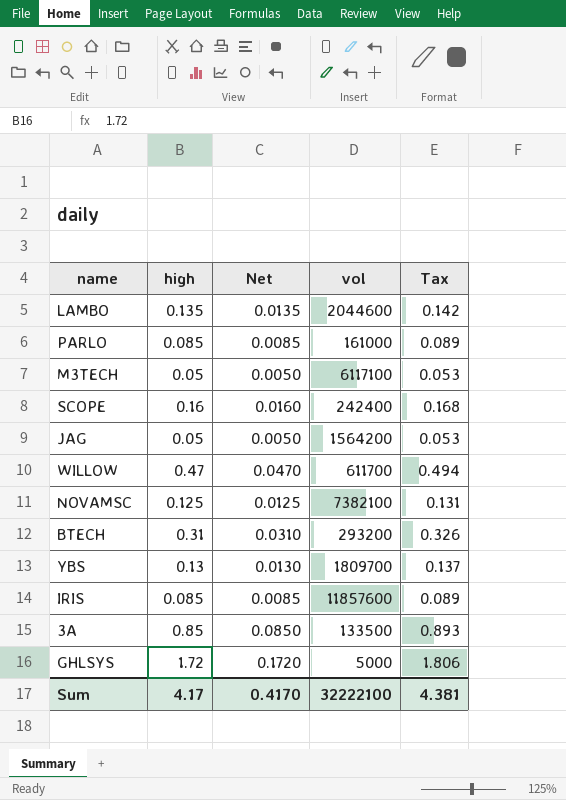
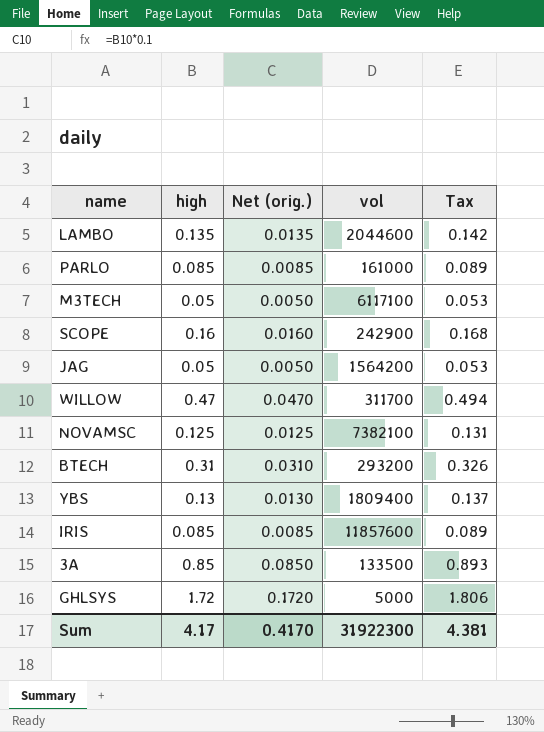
column name: Net -> Net (orig.)
SCOPE | vol: 242400 -> 242900
WILLOW | vol: 611700 -> 311700
YBS | vol: 1809700 -> 1809400
Sum | vol: 32222100 -> 31922300

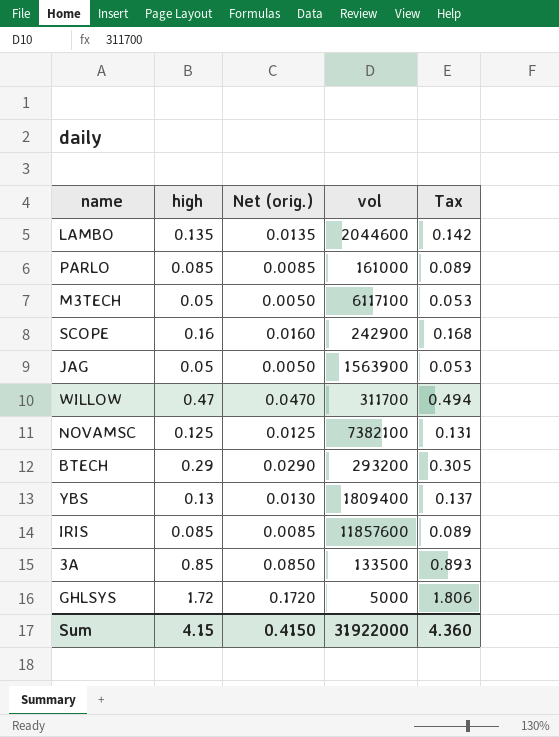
JAG | vol: 1564200 -> 1563900
BTECH | high: 0.31 -> 0.29
BTECH | Net (orig.): 0.0310 -> 0.0290
BTECH | Tax: 0.326 -> 0.305
Sum | high: 4.17 -> 4.15
Sum | Net (orig.): 0.4170 -> 0.4150
Sum | vol: 31922300 -> 31922000
Sum | Tax: 4.381 -> 4.360

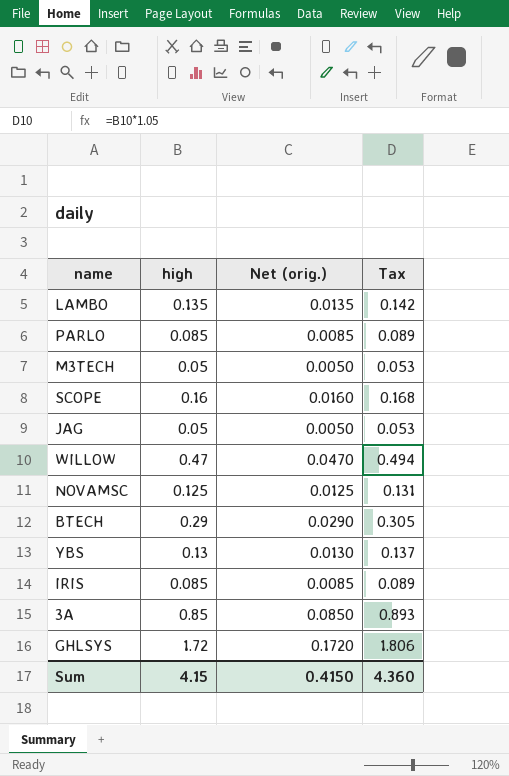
column vol | position: 4 -> none

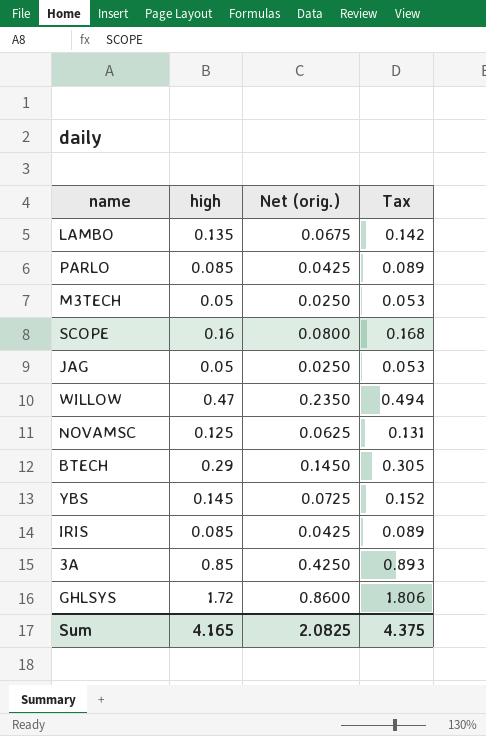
column Net (orig.) | formula: [high] * 0.1 -> [high] * 0.5
YBS | high: 0.13 -> 0.145
YBS | Tax: 0.137 -> 0.152
Sum | high: 4.15 -> 4.165
Sum | Net (orig.): 0.4150 -> 2.0825
Sum | Tax: 4.360 -> 4.375

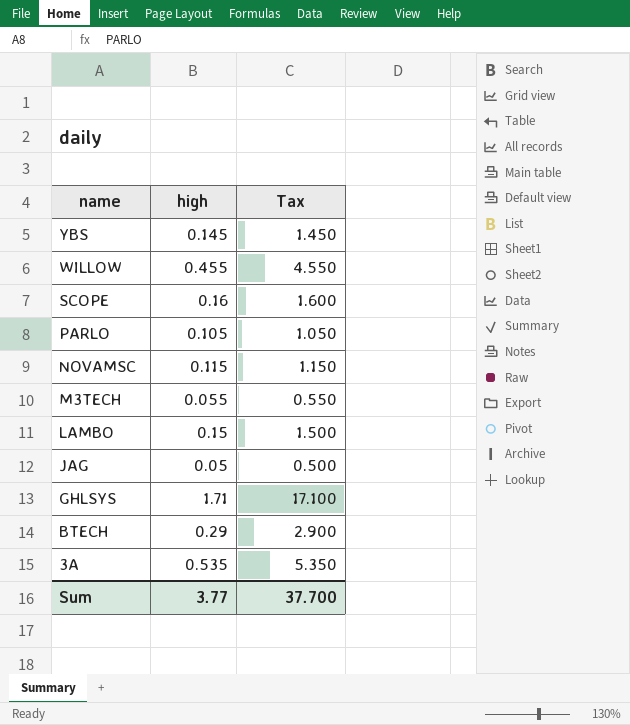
row order: none -> name descending
column Net (orig.) | formula: [high] * 0.5 -> none
column Tax | formula: [high] * 1.05 -> [high] * 10
row IRIS: 0.085 | 0.0425 | 0.089 -> none
WILLOW | high: 0.47 -> 0.455
PARLO | high: 0.085 -> 0.105
NOVAMSC | high: 0.125 -> 0.115
M3TECH | high: 0.05 -> 0.055
LAMBO | high: 0.135 -> 0.15
GHLSYS | high: 1.72 -> 1.71
3A | high: 0.85 -> 0.535
Sum | high: 4.165 -> 3.77
Sum | Tax: 4.375 -> 37.700

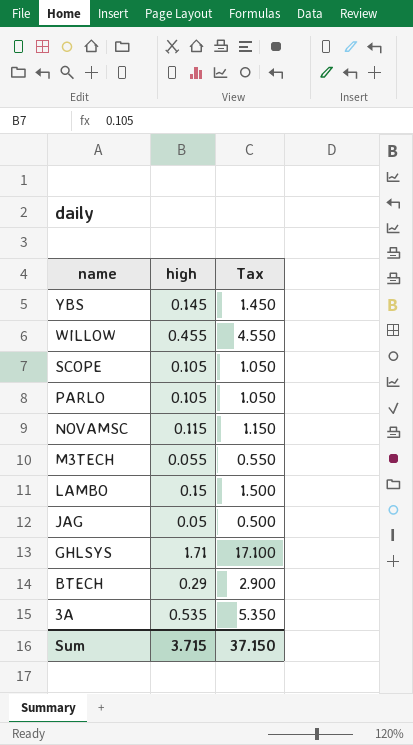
SCOPE | high: 0.16 -> 0.105
SCOPE | Tax: 1.600 -> 1.050
Sum | high: 3.77 -> 3.715
Sum | Tax: 37.700 -> 37.150

